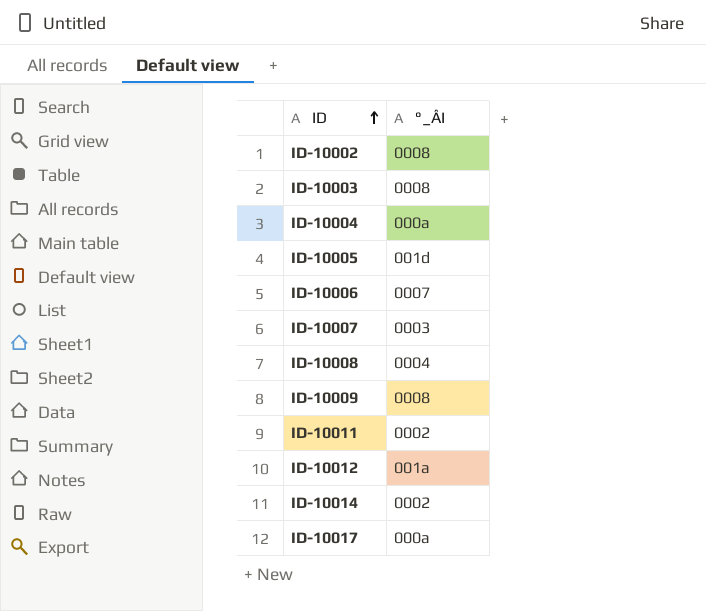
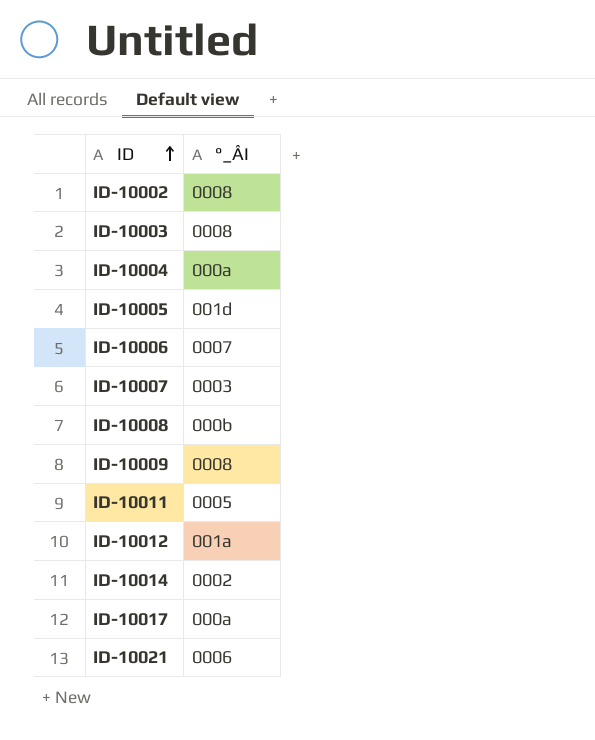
ID-10008 | °_ÂI: 0004 -> 000b
ID-10011 | °_ÂI: 0002 -> 0005
row ID-10021: none -> 0006

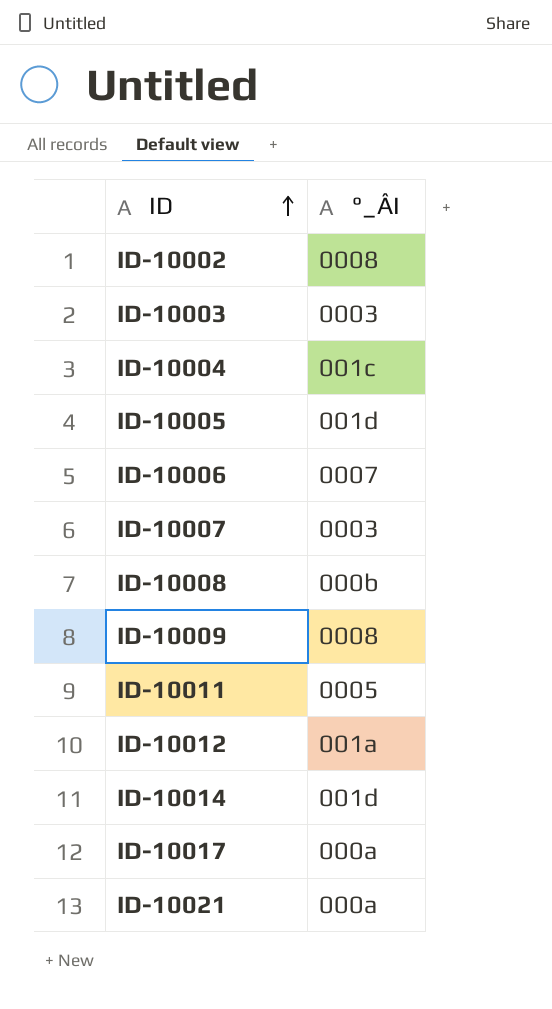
ID-10003 | °_ÂI: 0008 -> 0003
ID-10004 | °_ÂI: 000a -> 001c
ID-10014 | °_ÂI: 0002 -> 001d
ID-10021 | °_ÂI: 0006 -> 000a

